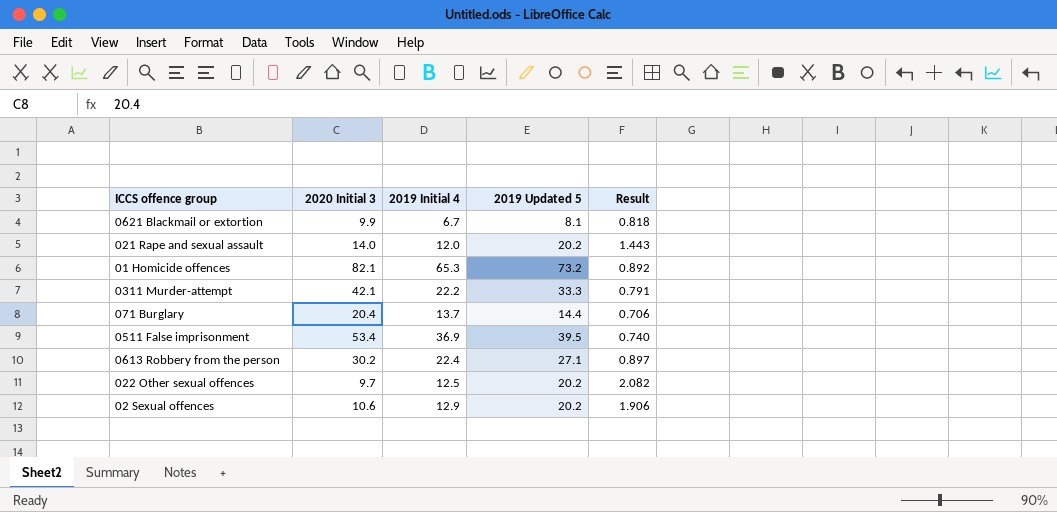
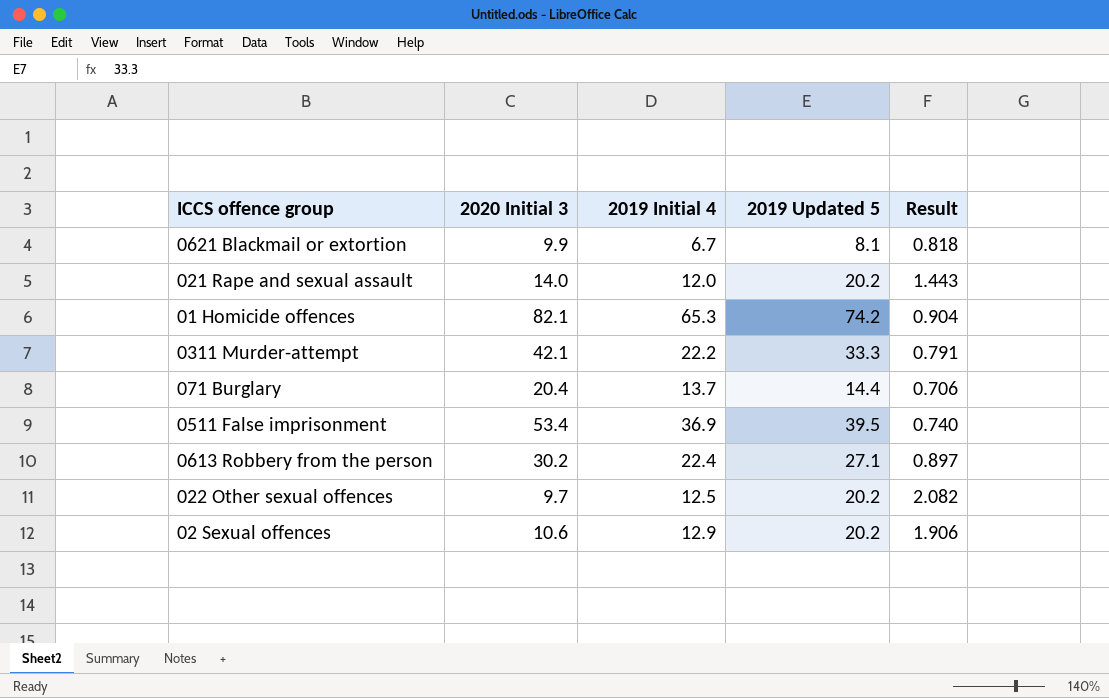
01 Homicide offences | 2019 Updated 5: 73.2 -> 74.2
01 Homicide offences | Result: 0.892 -> 0.904

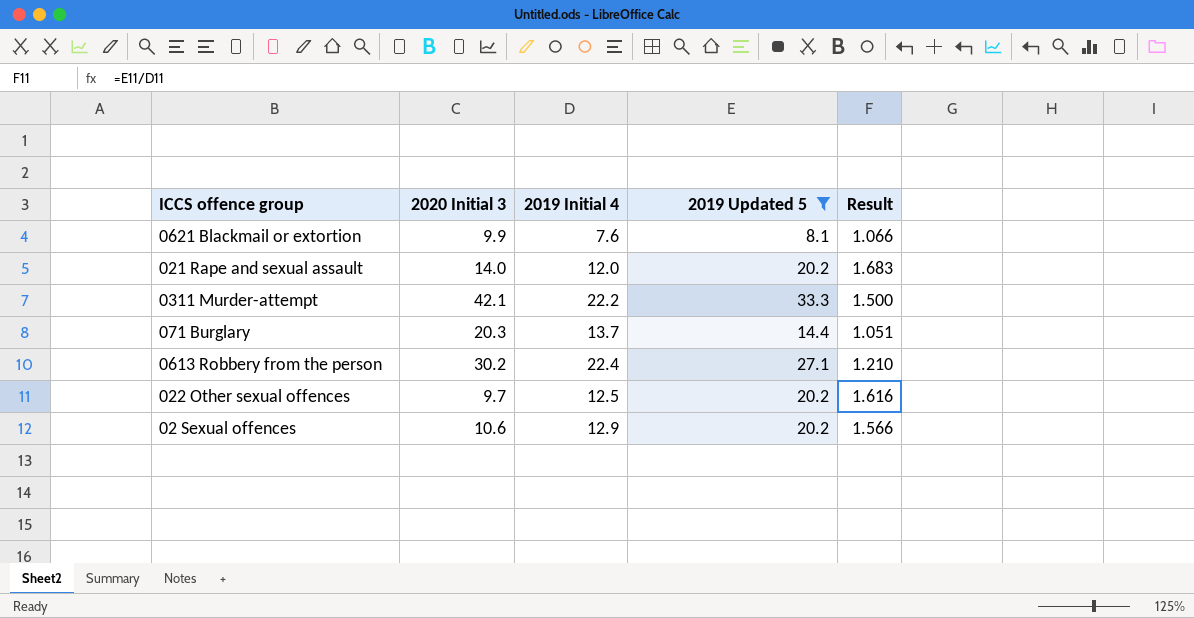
filter: none -> 2019 Updated 5 <= 33.3
column Result | formula: [2019 Updated 5] / [2020 Initial 3] -> [2019 Updated 5] / [2019 Initial 4]
0621 Blackmail or extortion | 2019 Initial 4: 6.7 -> 7.6
071 Burglary | 2020 Initial 3: 20.4 -> 20.3

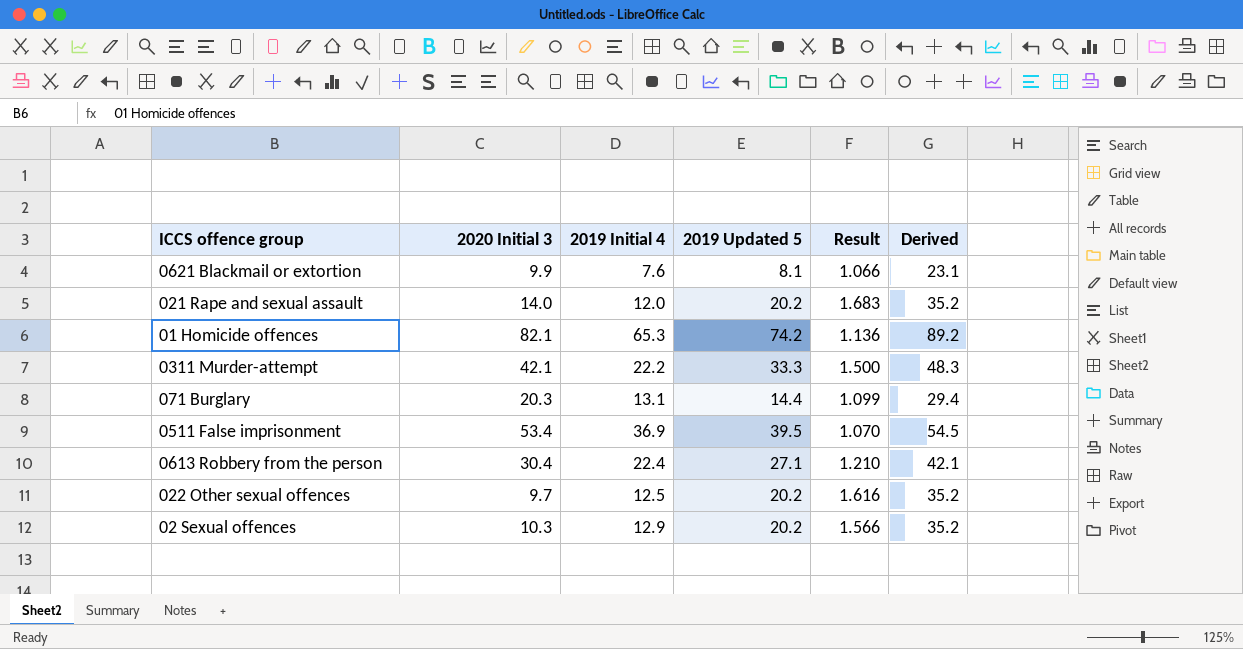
filter: 2019 Updated 5 <= 33.3 -> none
column Derived | formula: none -> [2019 Updated 5] + 15
071 Burglary | 2019 Initial 4: 13.7 -> 13.1
071 Burglary | Result: 1.051 -> 1.099
0613 Robbery from the person | 2020 Initial 3: 30.2 -> 30.4
02 Sexual offences | 2020 Initial 3: 10.6 -> 10.3

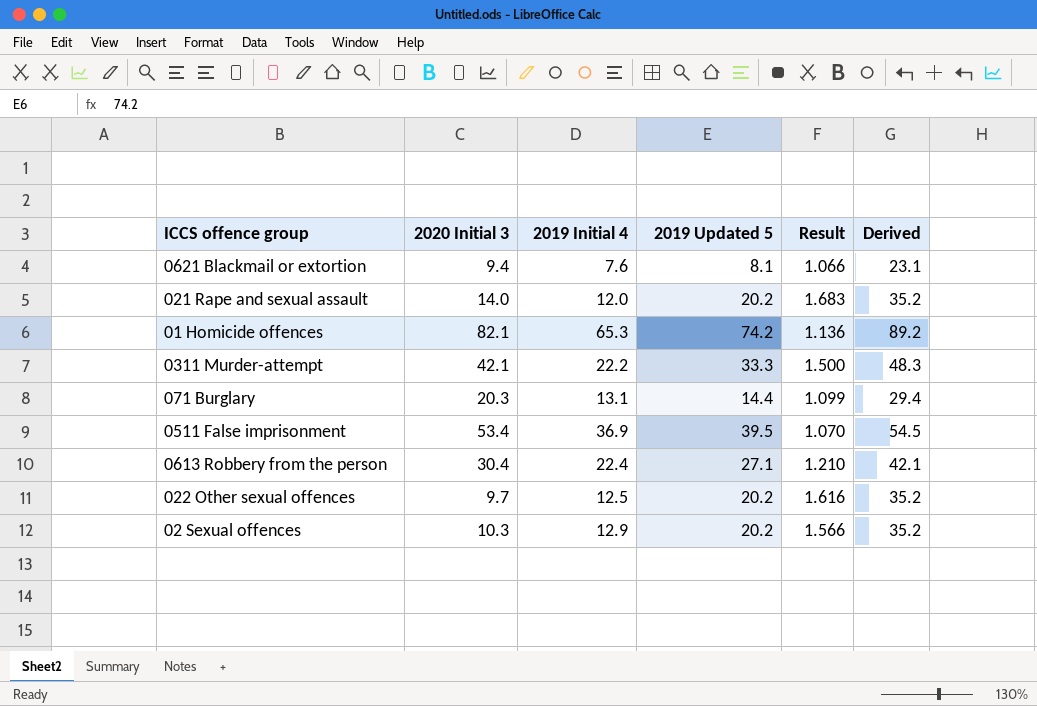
0621 Blackmail or extortion | 2020 Initial 3: 9.9 -> 9.4

